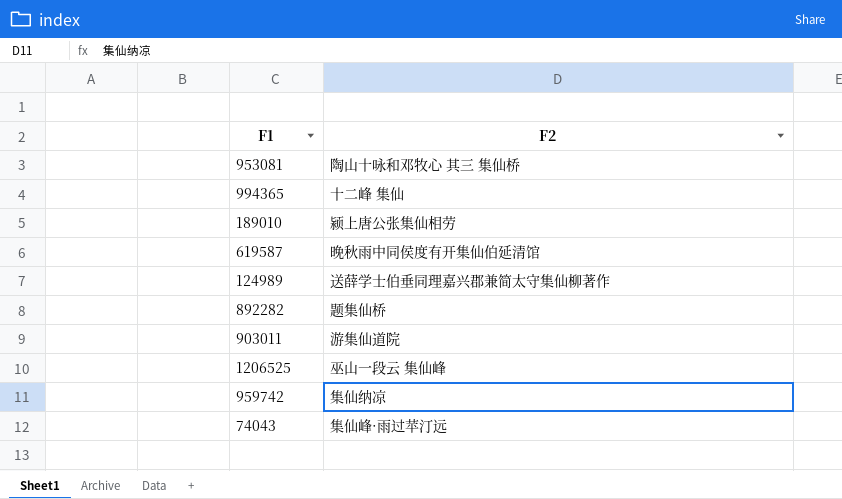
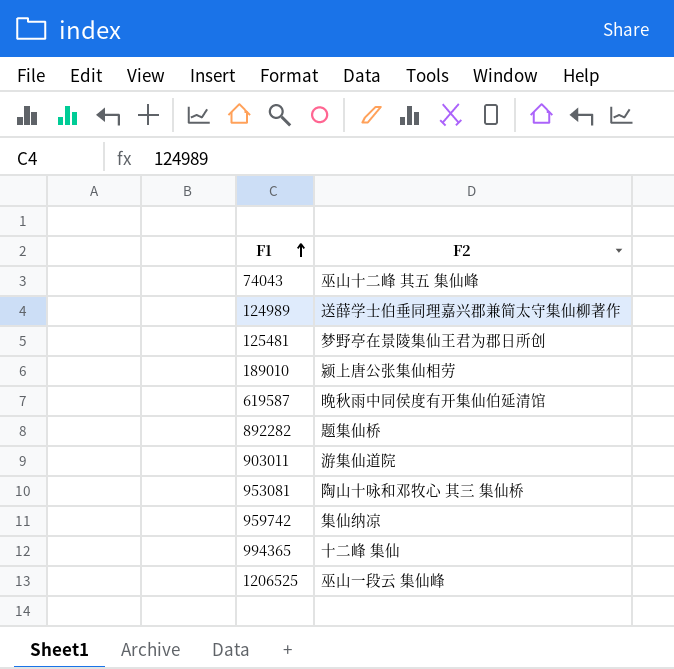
row order: none -> F1 ascending
74043 | F2: 集仙峰·雨过苹汀远 -> 巫山十二峰 其五 集仙峰
row 125481: none -> 梦野亭在景陵集仙王君为郡日所创

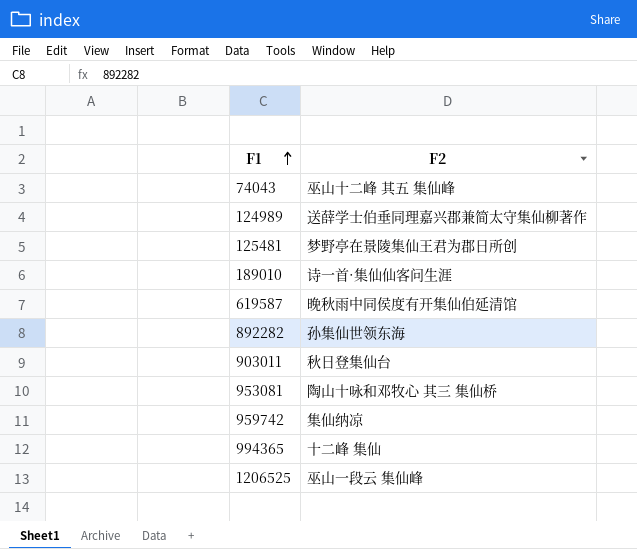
189010 | F2: 颍上唐公张集仙相劳 -> 诗一首·集仙仙客问生涯
892282 | F2: 题集仙桥 -> 孙集仙世领东海
903011 | F2: 游集仙道院 -> 秋日登集仙台

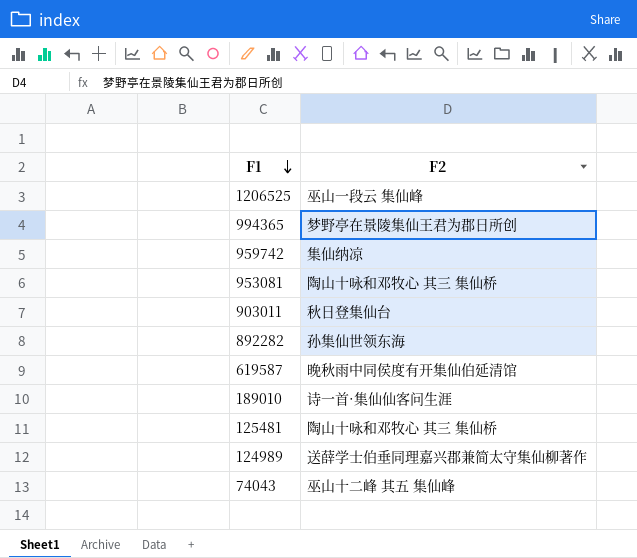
row order: F1 ascending -> F1 descending
994365 | F2: 十二峰 集仙 -> 梦野亭在景陵集仙王君为郡日所创
125481 | F2: 梦野亭在景陵集仙王君为郡日所创 -> 陶山十咏和邓牧心 其三 集仙桥

